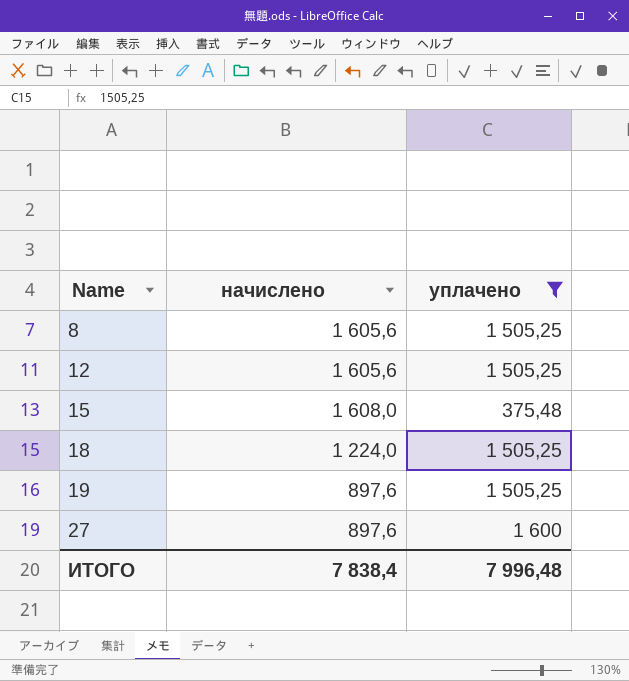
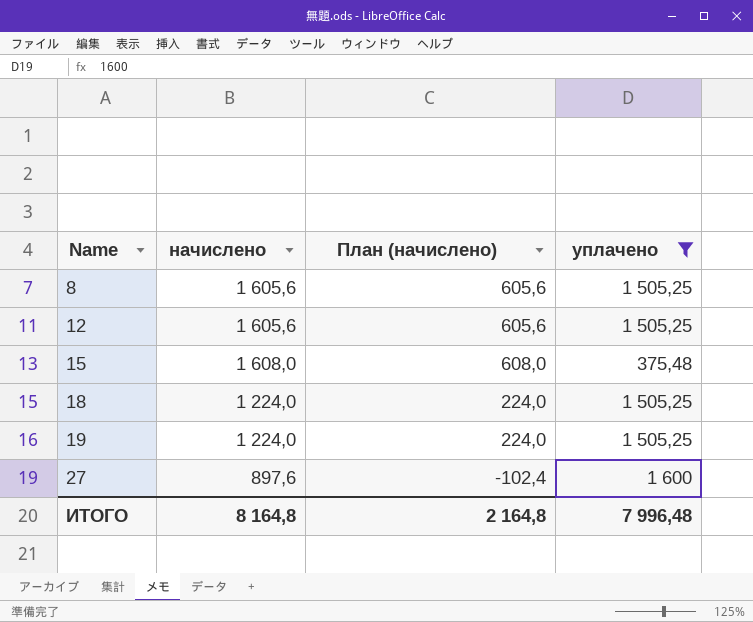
column План (начислено) | formula: none -> [начислено] - 1000
19 | начислено: 897,6 -> 1 224,0
ИТОГО | начислено: 7 838,4 -> 8 164,8

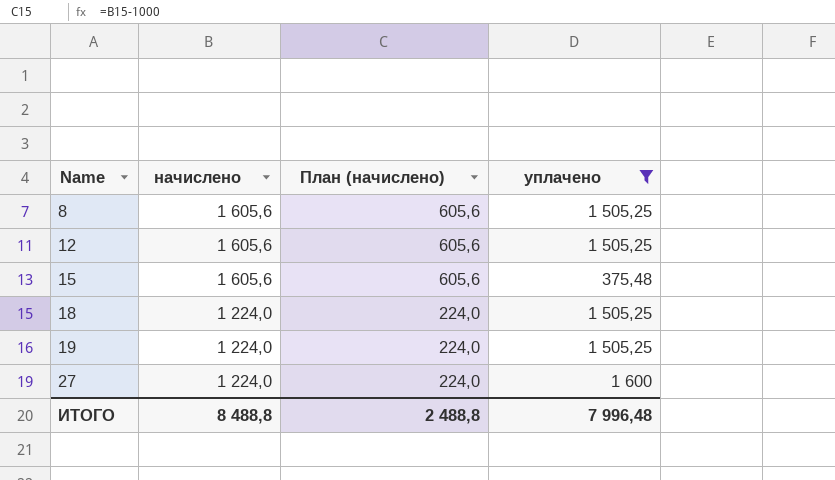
15 | начислено: 1 608,0 -> 1 605,6
15 | План (начислено): 608,0 -> 605,6
27 | начислено: 897,6 -> 1 224,0
27 | План (начислено): -102,4 -> 224,0
ИТОГО | начислено: 8 164,8 -> 8 488,8
ИТОГО | План (начислено): 2 164,8 -> 2 488,8

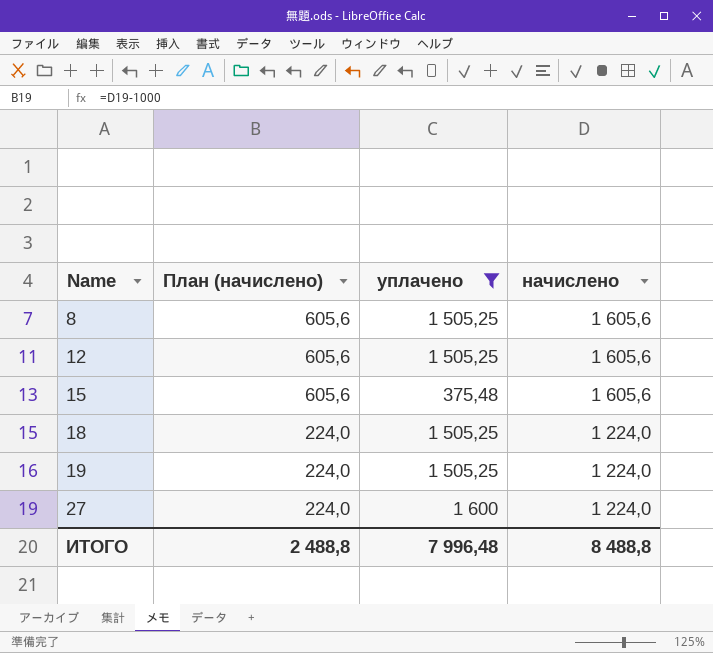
column начислено | position: 2 -> 4

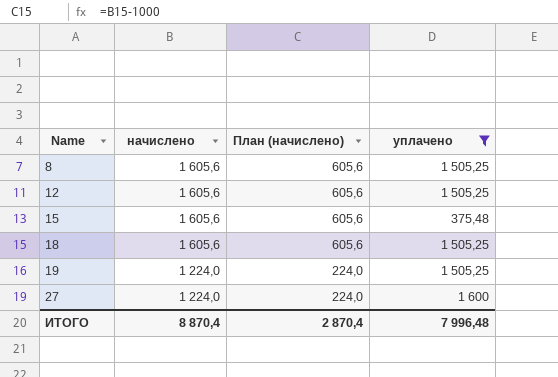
column начислено | position: 4 -> 2
18 | начислено: 1 224,0 -> 1 605,6
18 | План (начислено): 224,0 -> 605,6
ИТОГО | начислено: 8 488,8 -> 8 870,4
ИТОГО | План (начислено): 2 488,8 -> 2 870,4

